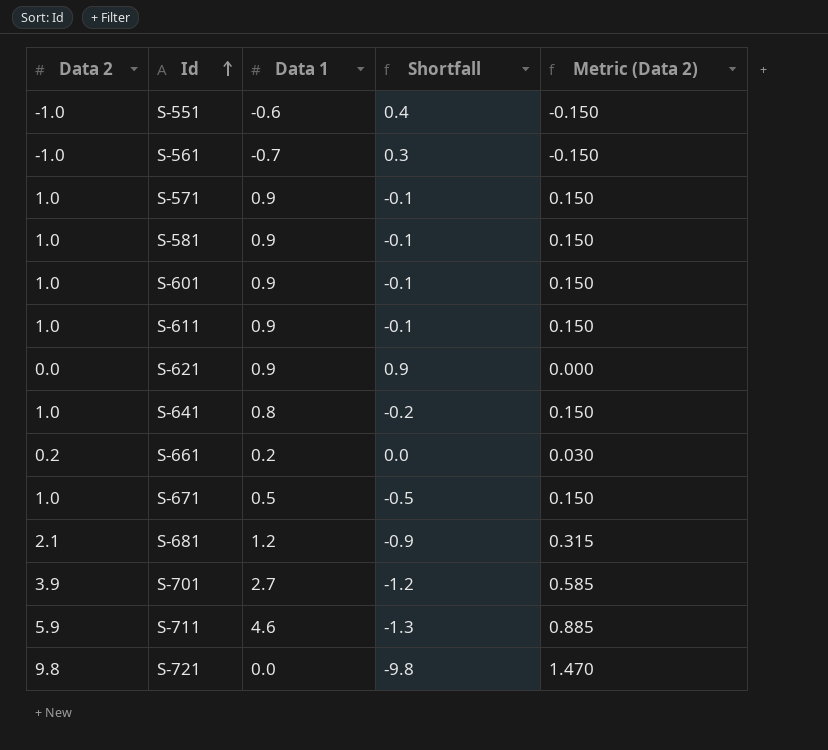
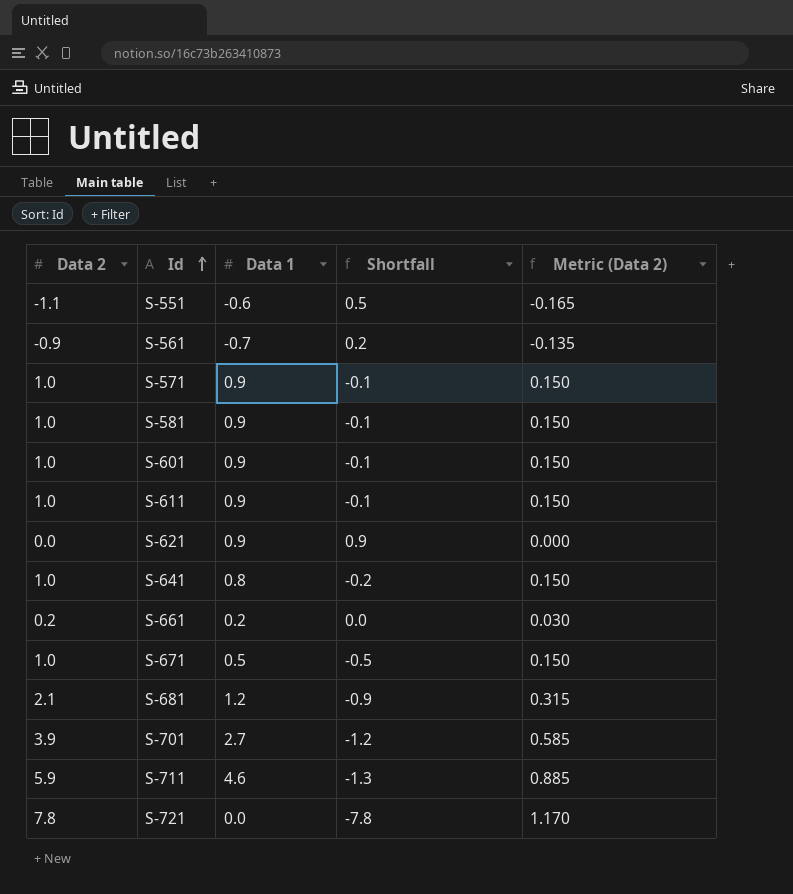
S-551 | Data 2: -1.0 -> -1.1
S-551 | Shortfall: 0.4 -> 0.5
S-551 | Metric (Data 2): -0.150 -> -0.165
S-561 | Data 2: -1.0 -> -0.9
S-561 | Shortfall: 0.3 -> 0.2
S-561 | Metric (Data 2): -0.150 -> -0.135
S-721 | Data 2: 9.8 -> 7.8
S-721 | Shortfall: -9.8 -> -7.8
S-721 | Metric (Data 2): 1.470 -> 1.170

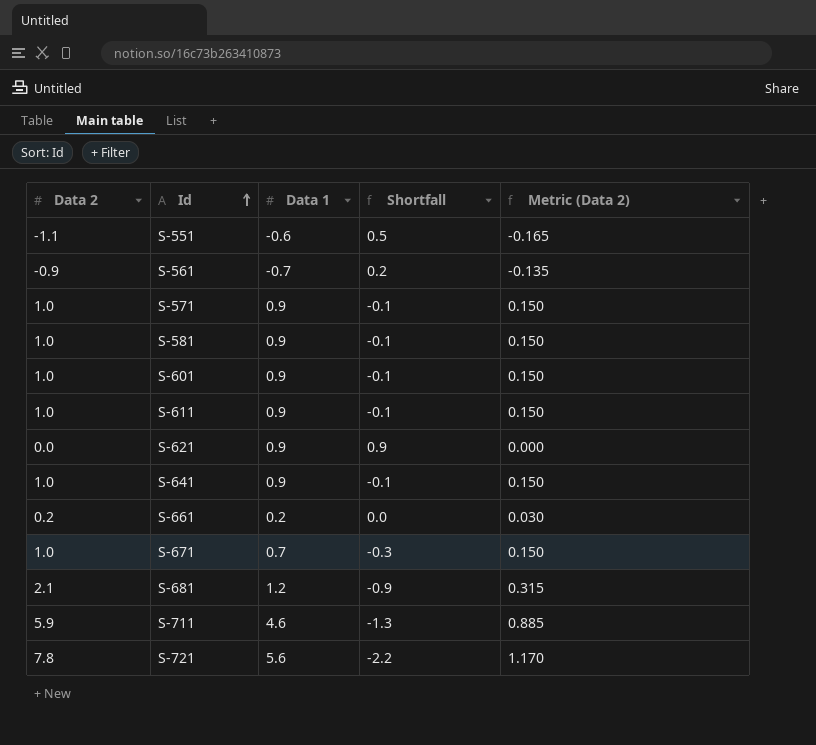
row S-701: 3.9 | 2.7 | -1.2 | 0.585 -> none
S-641 | Data 1: 0.8 -> 0.9
S-641 | Shortfall: -0.2 -> -0.1
S-671 | Data 1: 0.5 -> 0.7
S-671 | Shortfall: -0.5 -> -0.3
S-721 | Data 1: 0.0 -> 5.6
S-721 | Shortfall: -7.8 -> -2.2

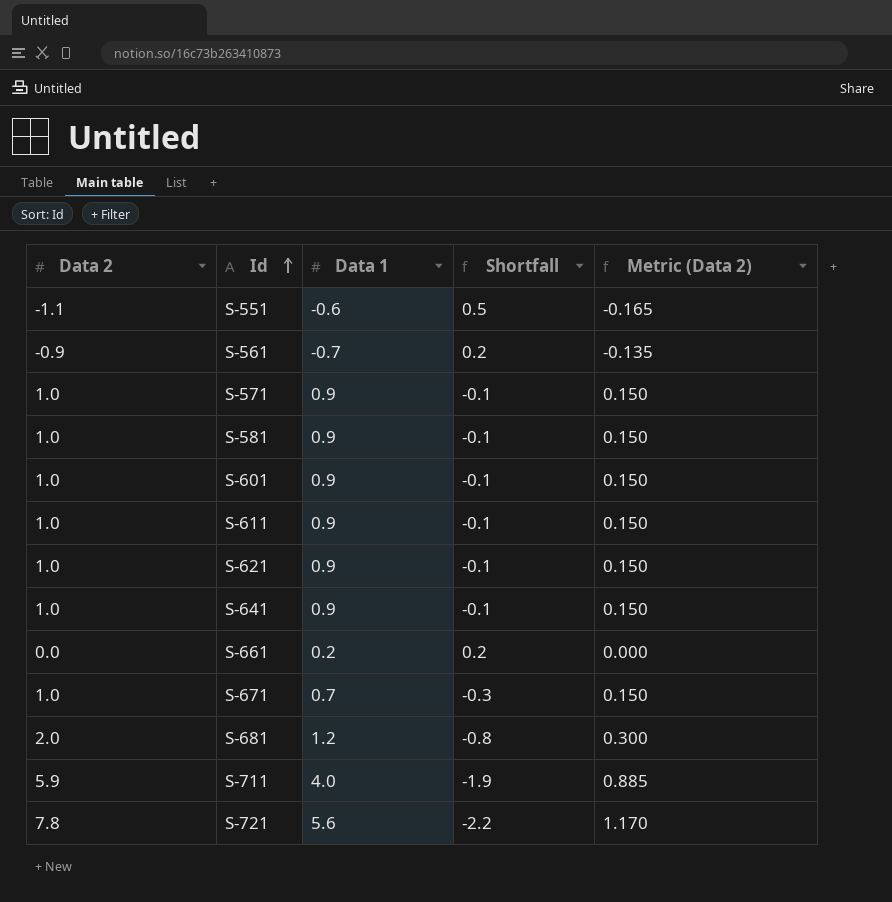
S-621 | Data 2: 0.0 -> 1.0
S-621 | Shortfall: 0.9 -> -0.1
S-621 | Metric (Data 2): 0.000 -> 0.150
S-661 | Data 2: 0.2 -> 0.0
S-661 | Shortfall: 0.0 -> 0.2
S-661 | Metric (Data 2): 0.030 -> 0.000
S-681 | Data 2: 2.1 -> 2.0
S-681 | Shortfall: -0.9 -> -0.8
S-681 | Metric (Data 2): 0.315 -> 0.300
S-711 | Data 1: 4.6 -> 4.0
S-711 | Shortfall: -1.3 -> -1.9

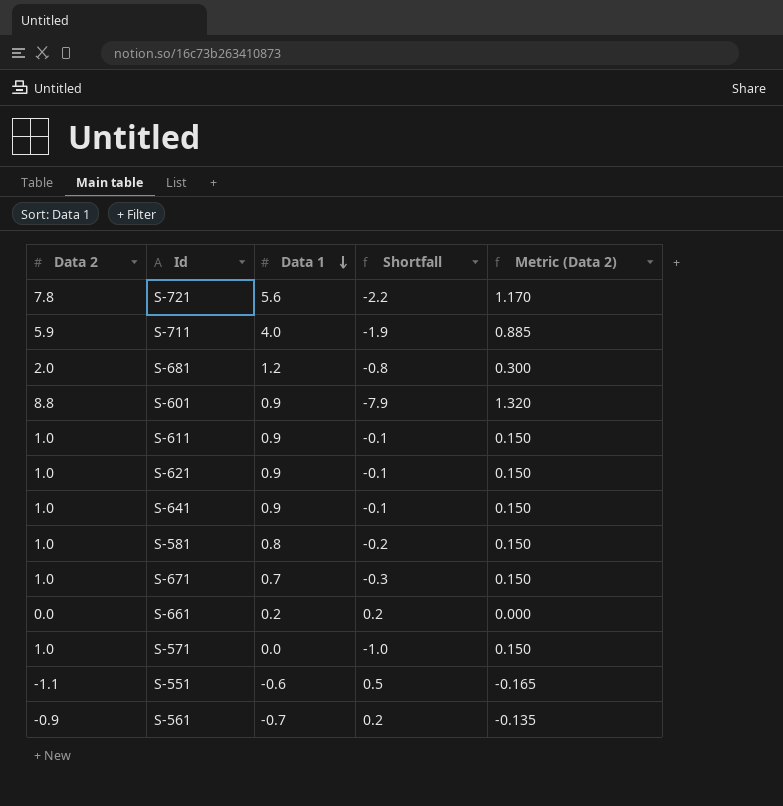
row order: Id ascending -> Data 1 descending
S-601 | Data 2: 1.0 -> 8.8
S-601 | Shortfall: -0.1 -> -7.9
S-601 | Metric (Data 2): 0.150 -> 1.320
S-581 | Data 1: 0.9 -> 0.8
S-581 | Shortfall: -0.1 -> -0.2
S-571 | Data 1: 0.9 -> 0.0
S-571 | Shortfall: -0.1 -> -1.0

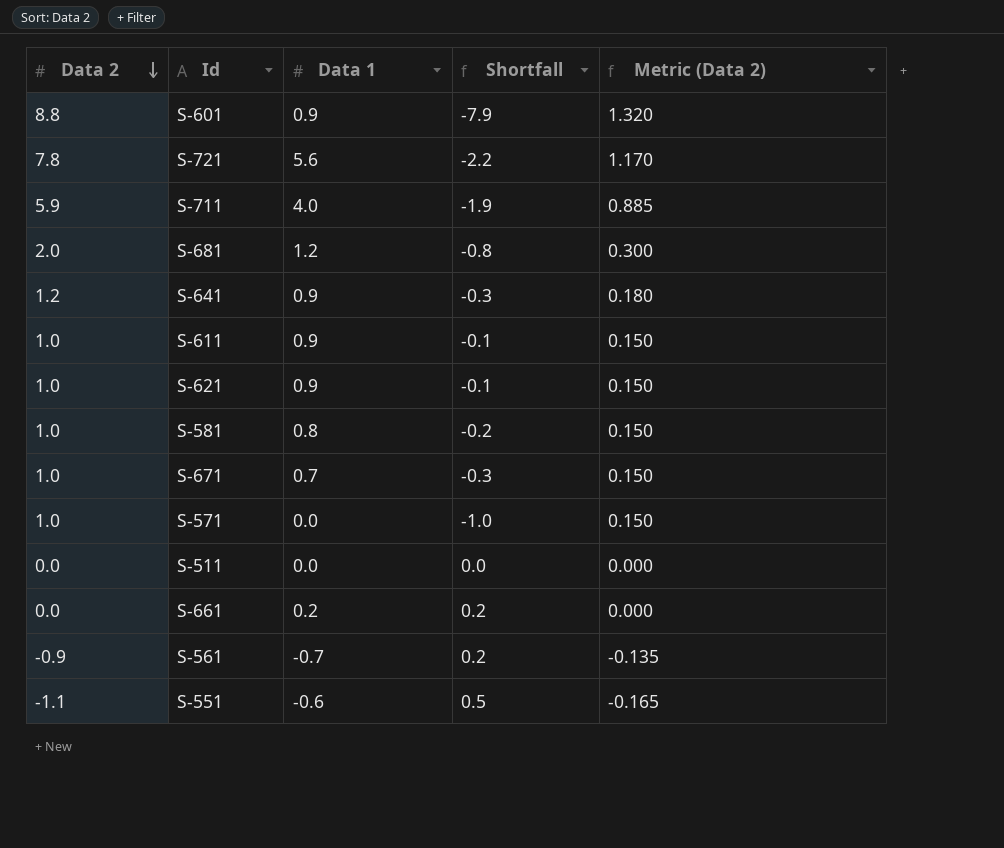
row order: Data 1 descending -> Data 2 descending
S-641 | Data 2: 1.0 -> 1.2
S-641 | Shortfall: -0.1 -> -0.3
S-641 | Metric (Data 2): 0.150 -> 0.180
row S-511: none -> 0.0 | 0.0 | 0.0 | 0.000

